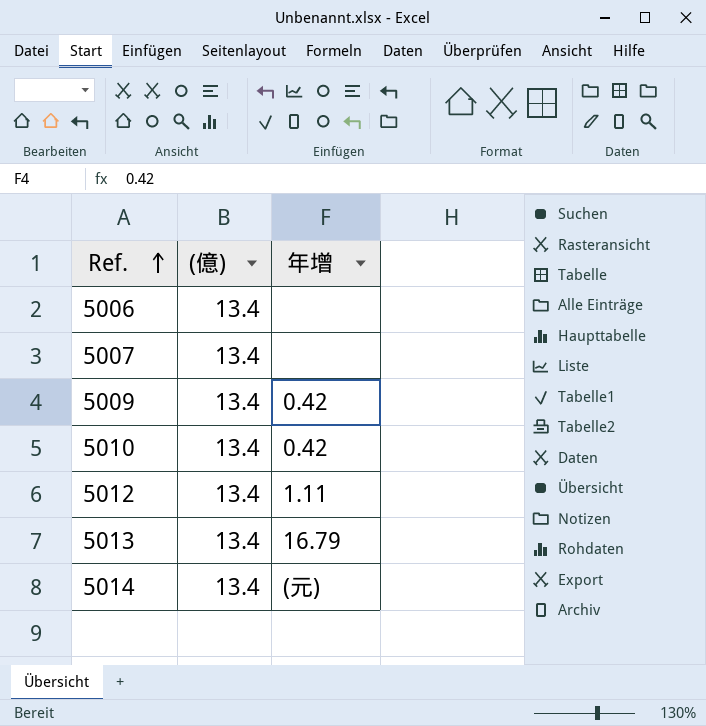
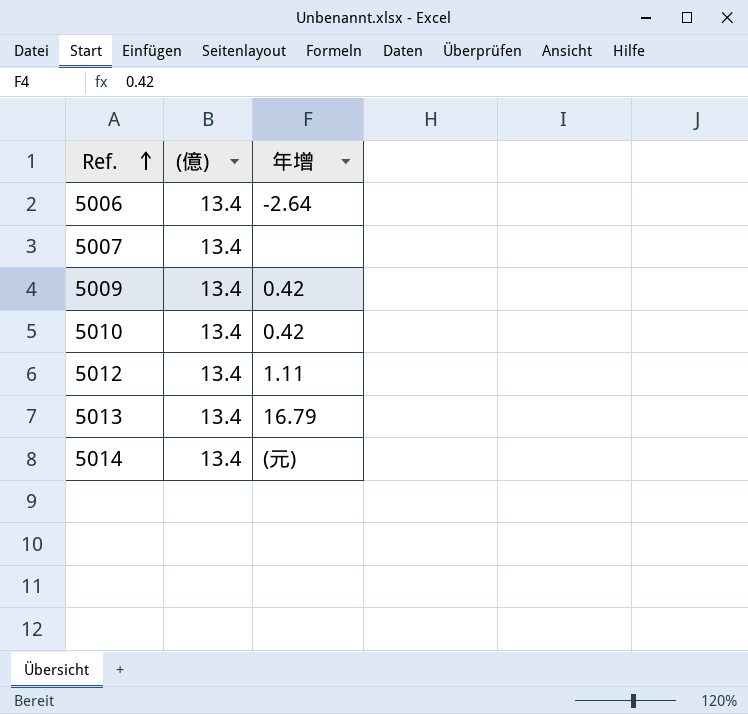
5006 | 年增: none -> -2.64

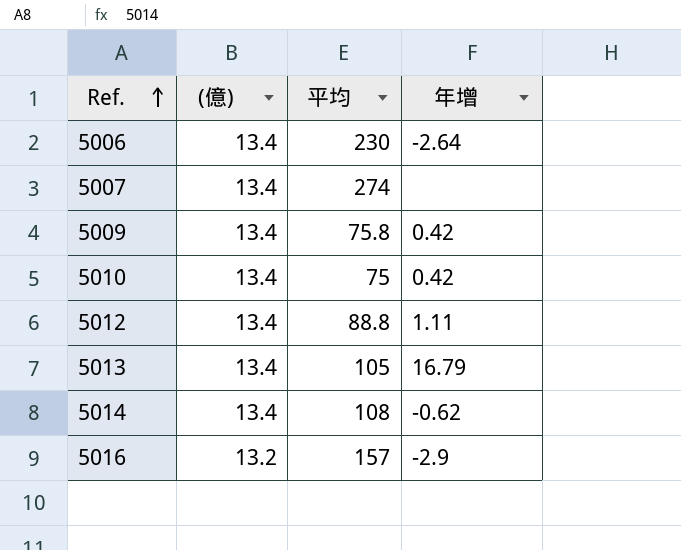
column 平均 | position: none -> 3
5014 | 年增: (元) -> -0.62
row 5016: none -> 13.2 | 157 | -2.9

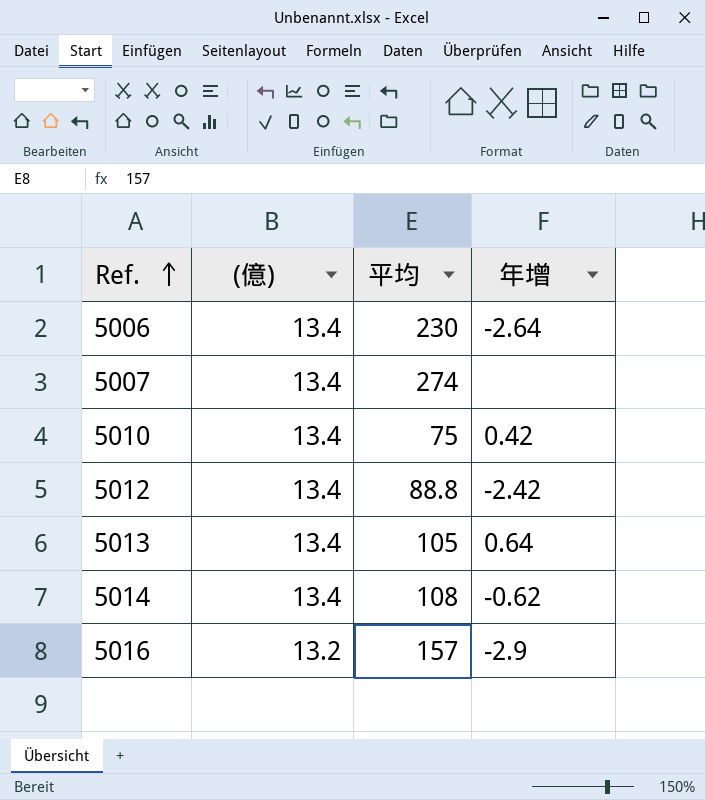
row 5009: 13.4 | 75.8 | 0.42 -> none
5012 | 年增: 1.11 -> -2.42
5013 | 年增: 16.79 -> 0.64

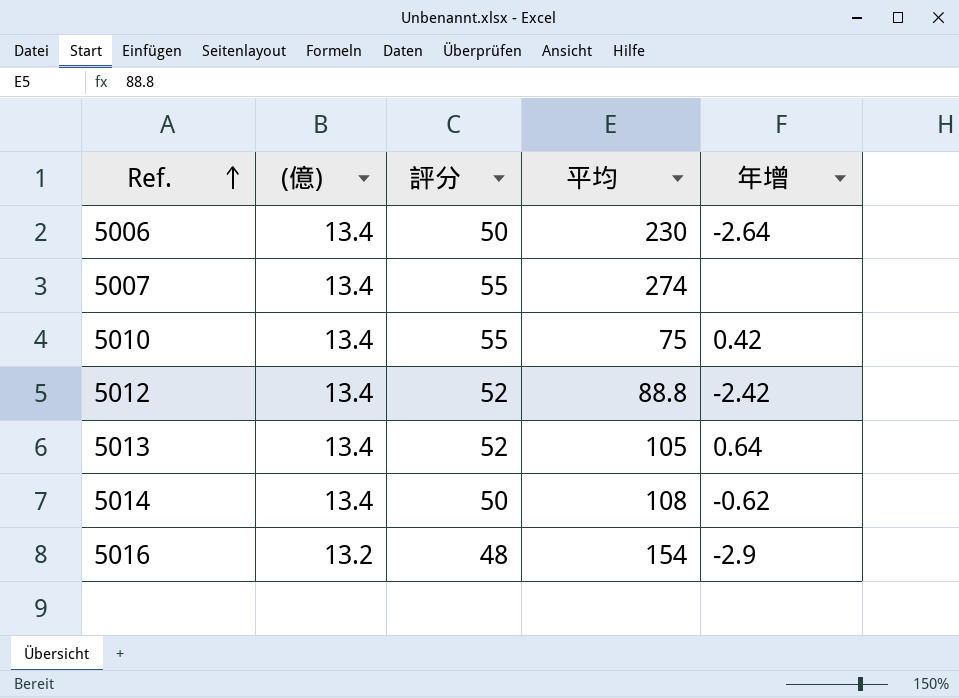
column 評分 | position: none -> 3
5016 | 平均: 157 -> 154

